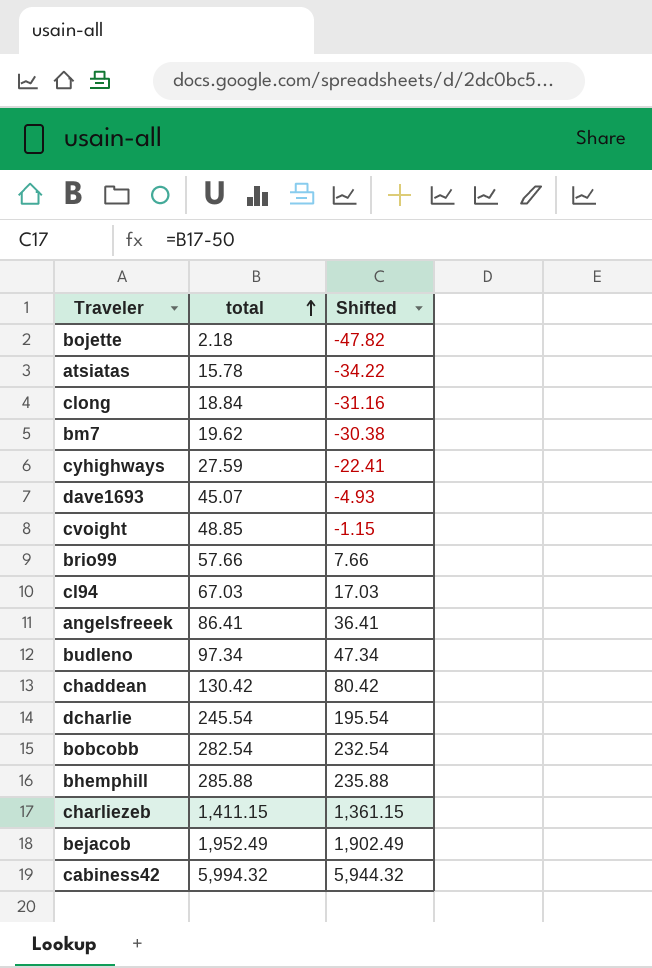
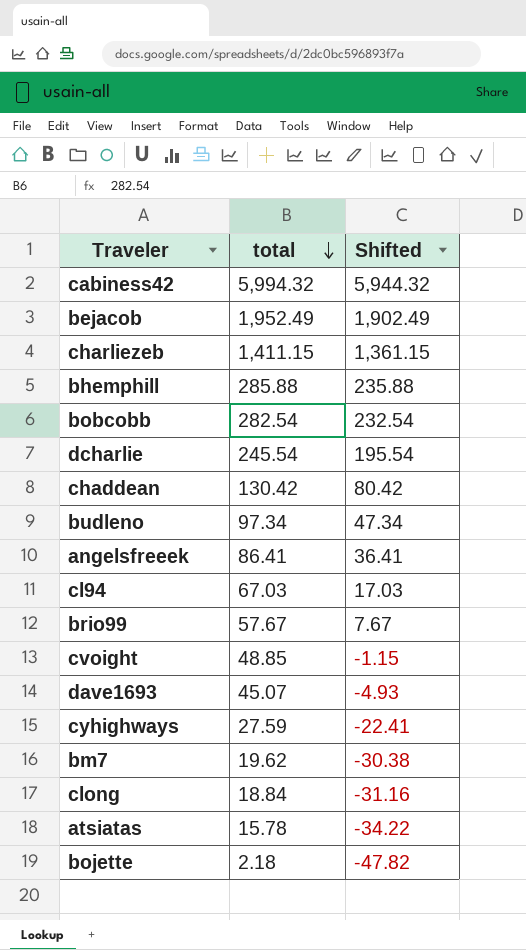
row order: total ascending -> total descending
brio99 | total: 57.66 -> 57.67
brio99 | Shifted: 7.66 -> 7.67

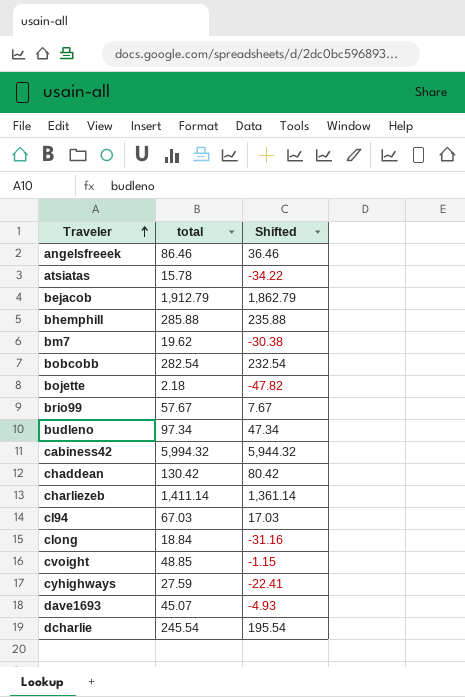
row order: total descending -> Traveler ascending
angelsfreeek | total: 86.41 -> 86.46
angelsfreeek | Shifted: 36.41 -> 36.46
bejacob | total: 1,952.49 -> 1,912.79
bejacob | Shifted: 1,902.49 -> 1,862.79
charliezeb | total: 1,411.15 -> 1,411.14
charliezeb | Shifted: 1,361.15 -> 1,361.14

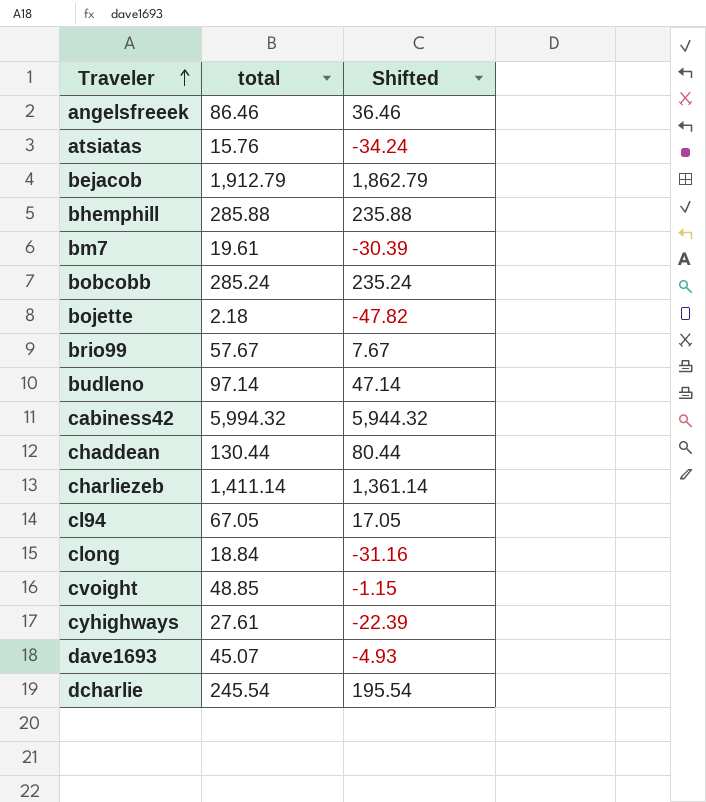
atsiatas | total: 15.78 -> 15.76
atsiatas | Shifted: -34.22 -> -34.24
bm7 | total: 19.62 -> 19.61
bm7 | Shifted: -30.38 -> -30.39
bobcobb | total: 282.54 -> 285.24
bobcobb | Shifted: 232.54 -> 235.24
budleno | total: 97.34 -> 97.14
budleno | Shifted: 47.34 -> 47.14
chaddean | total: 130.42 -> 130.44
chaddean | Shifted: 80.42 -> 80.44
cl94 | total: 67.03 -> 67.05
cl94 | Shifted: 17.03 -> 17.05
cyhighways | total: 27.59 -> 27.61
cyhighways | Shifted: -22.41 -> -22.39

